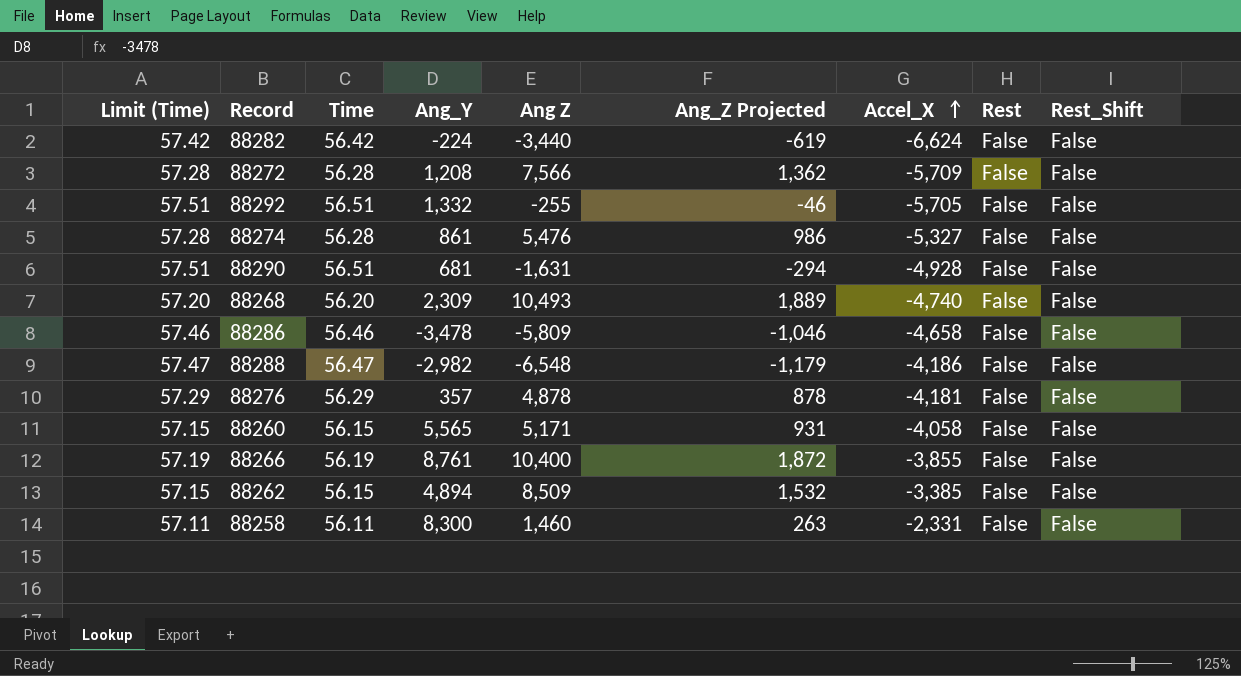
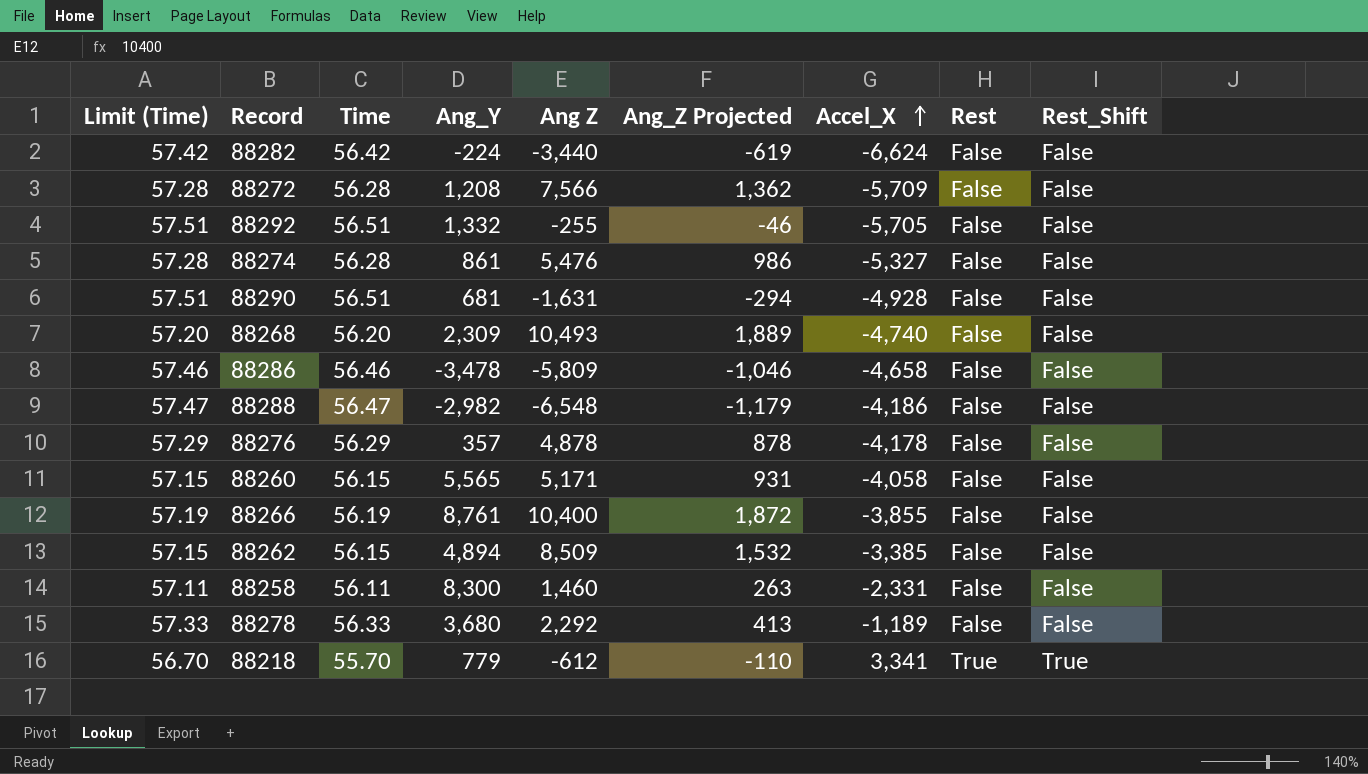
88276 | Accel_X: -4,181 -> -4,178
row 88278: none -> 57.33 | 56.33 | 3,680 | 2,292 | 413 | -1,189 | False | False
row 88218: none -> 56.70 | 55.70 | 779 | -612 | -110 | 3,341 | True | True

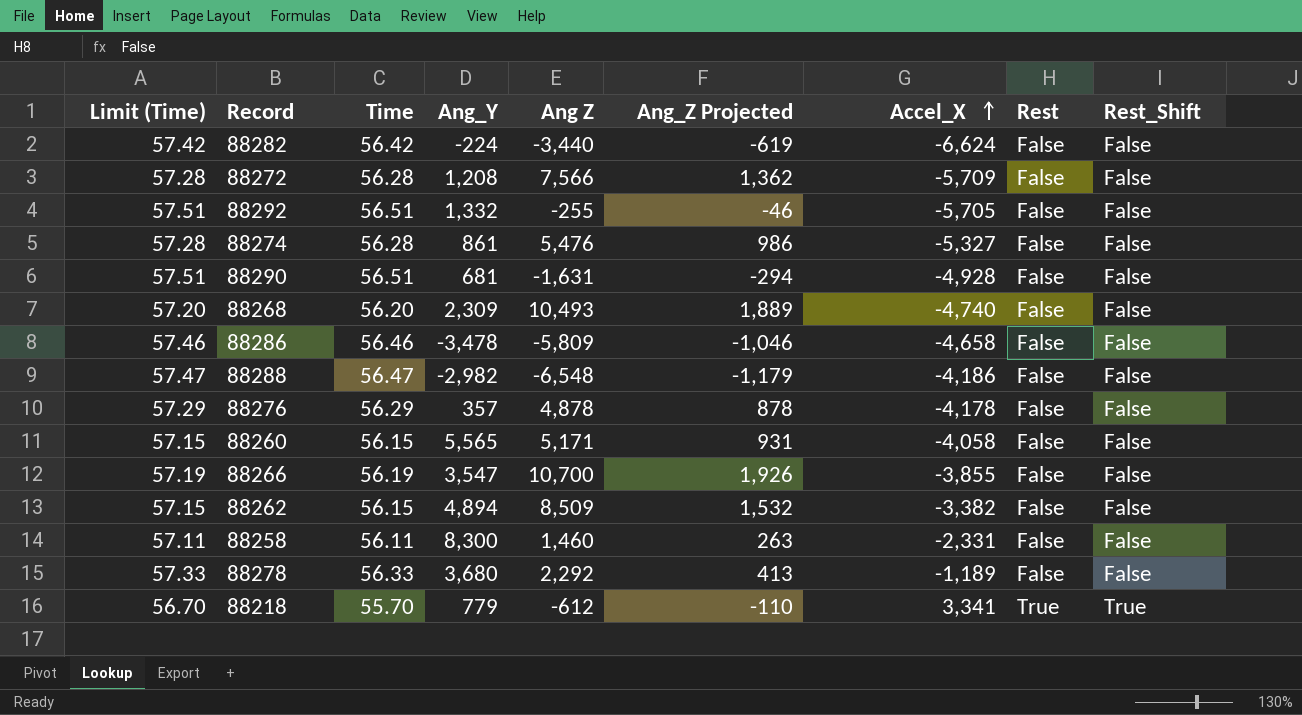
88266 | Ang_Y: 8,761 -> 3,547
88266 | Ang Z: 10,400 -> 10,700
88266 | Ang_Z Projected: 1,872 -> 1,926
88262 | Accel_X: -3,385 -> -3,382

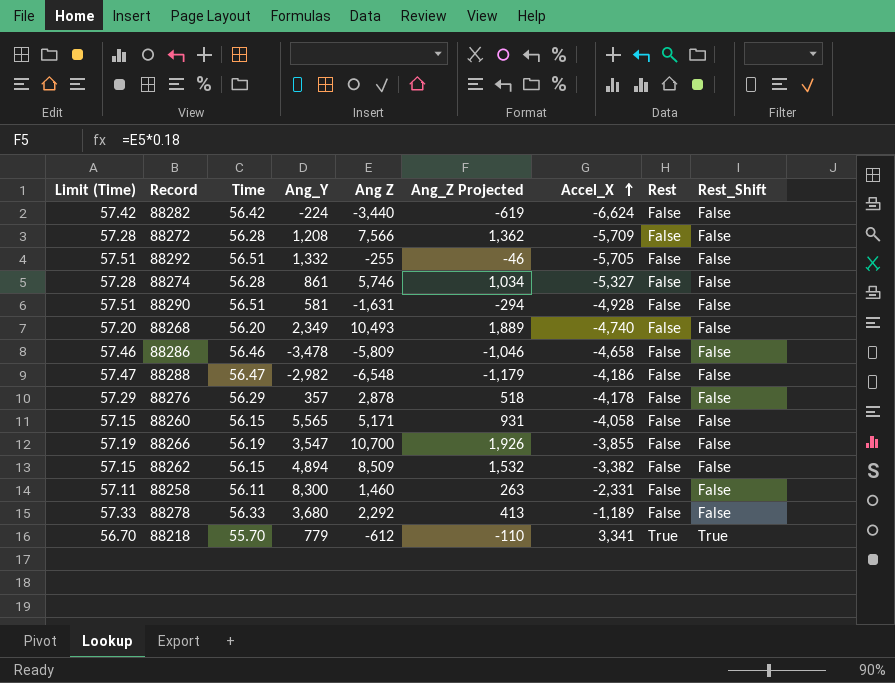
88274 | Ang Z: 5,476 -> 5,746
88274 | Ang_Z Projected: 986 -> 1,034
88290 | Ang_Y: 681 -> 581
88268 | Ang_Y: 2,309 -> 2,349
88276 | Ang Z: 4,878 -> 2,878
88276 | Ang_Z Projected: 878 -> 518

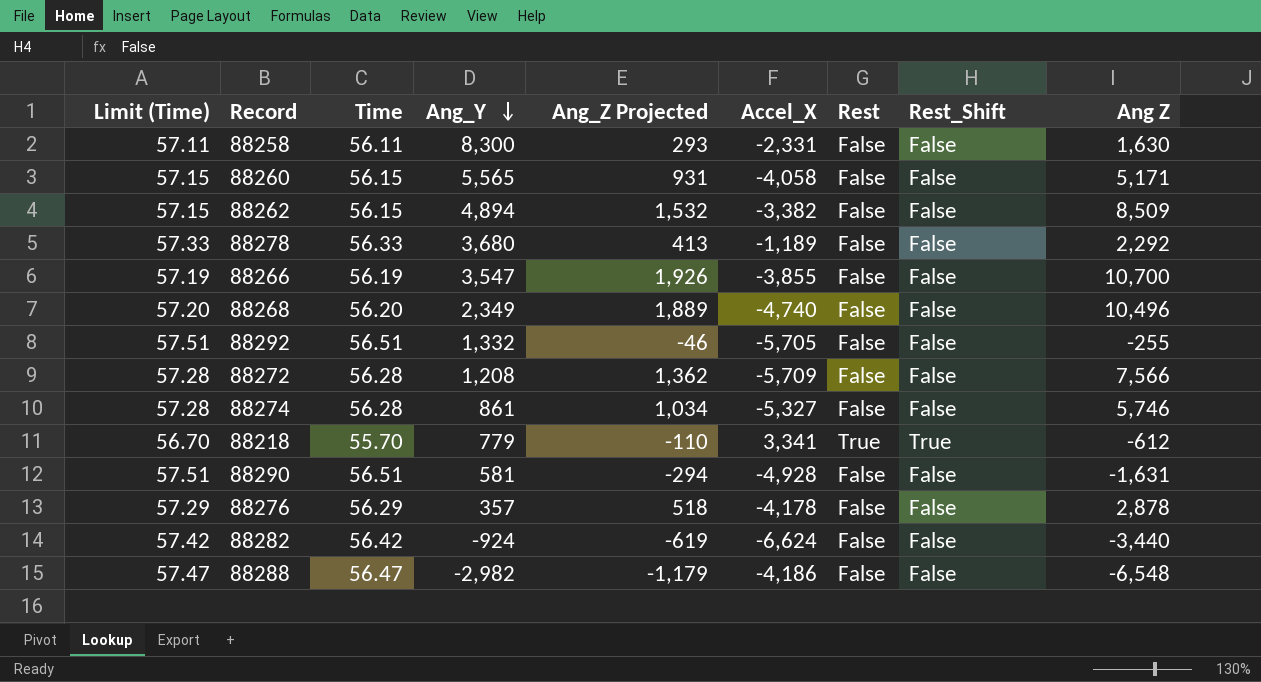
row order: Accel_X ascending -> Ang_Y descending
column Ang Z | position: 5 -> 9
row 88286: 57.46 | 56.46 | -3,478 | -5,809 | -1,046 | -4,658 | False | False -> none
88258 | Ang_Z Projected: 263 -> 293
88258 | Ang Z: 1,460 -> 1,630
88268 | Ang Z: 10,493 -> 10,496
88282 | Ang_Y: -224 -> -924

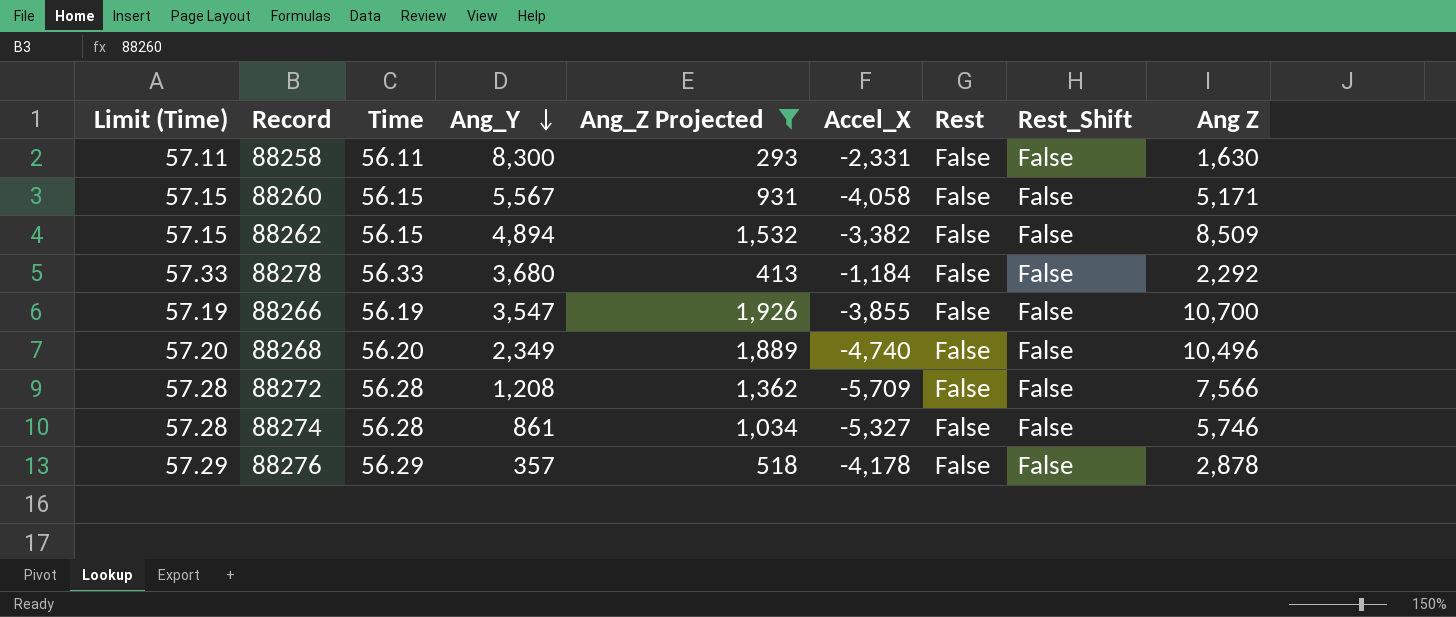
filter: none -> Ang_Z Projected >= 293
88260 | Ang_Y: 5,565 -> 5,567
88278 | Accel_X: -1,189 -> -1,184

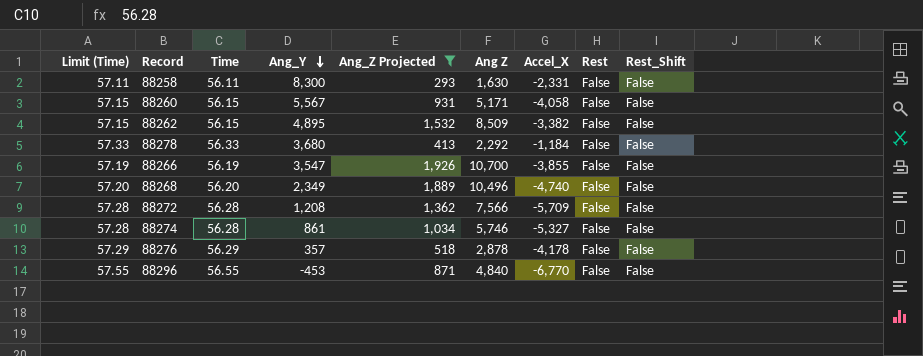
column Ang Z | position: 9 -> 6
88262 | Ang_Y: 4,894 -> 4,895
row 88296: none -> 57.55 | 56.55 | -453 | 871 | 4,840 | -6,770 | False | False

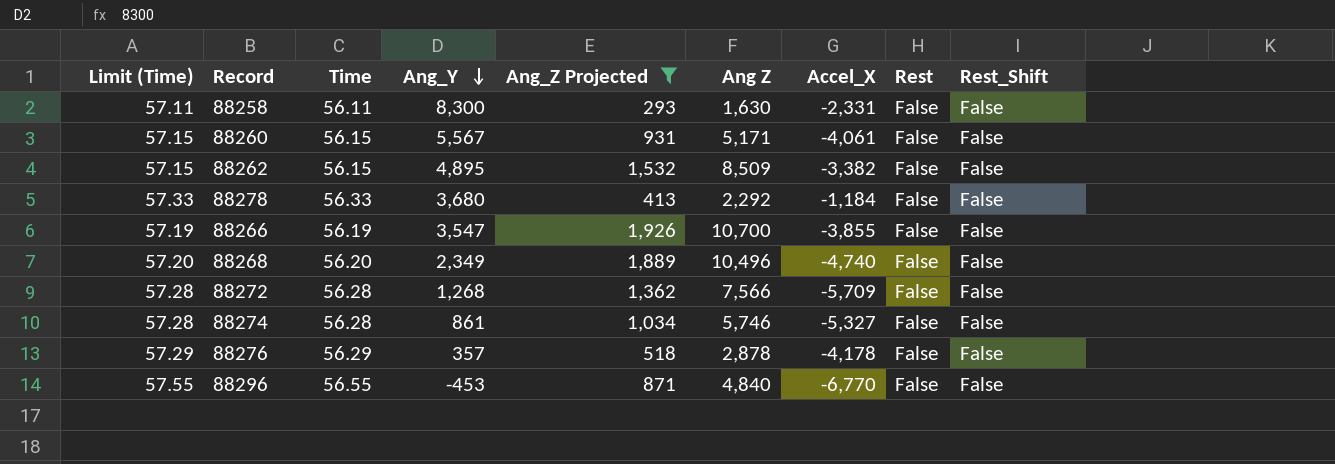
88260 | Accel_X: -4,058 -> -4,061
88272 | Ang_Y: 1,208 -> 1,268

